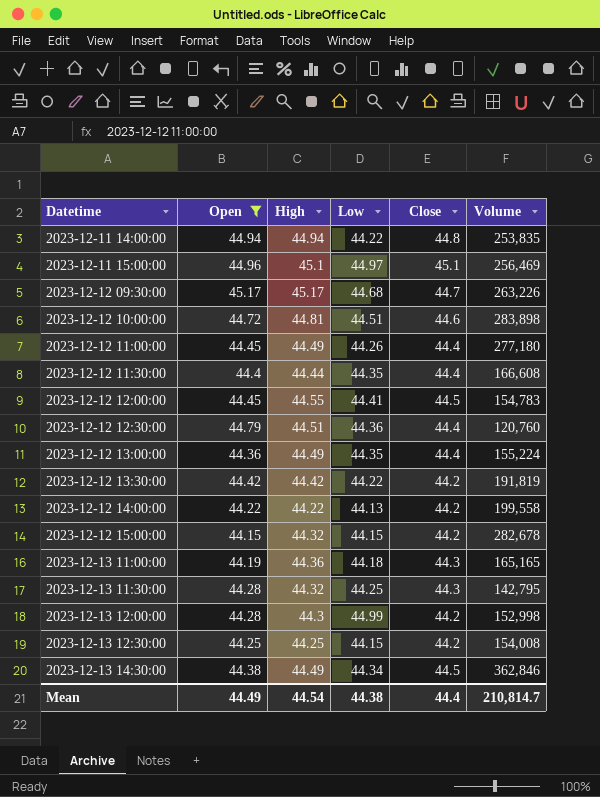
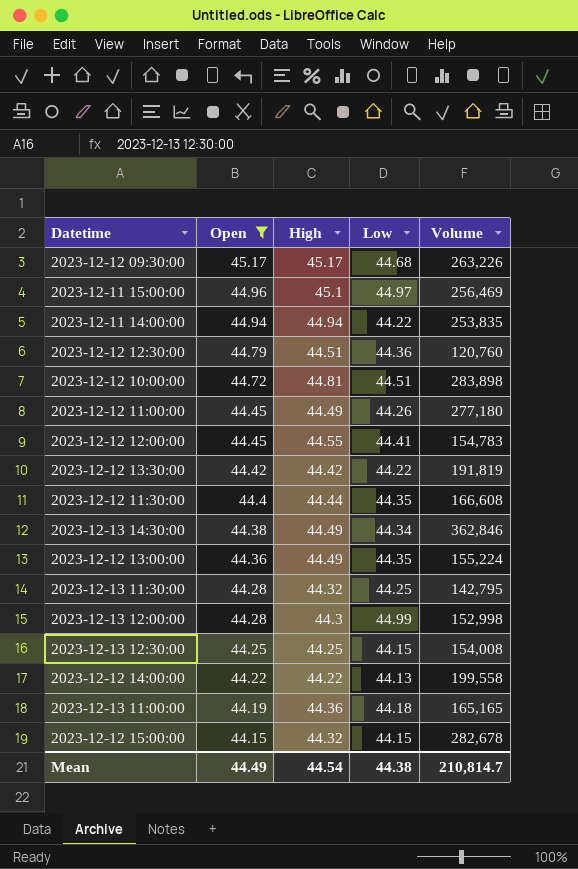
row order: Datetime ascending -> Open descending
column Close | position: 5 -> none

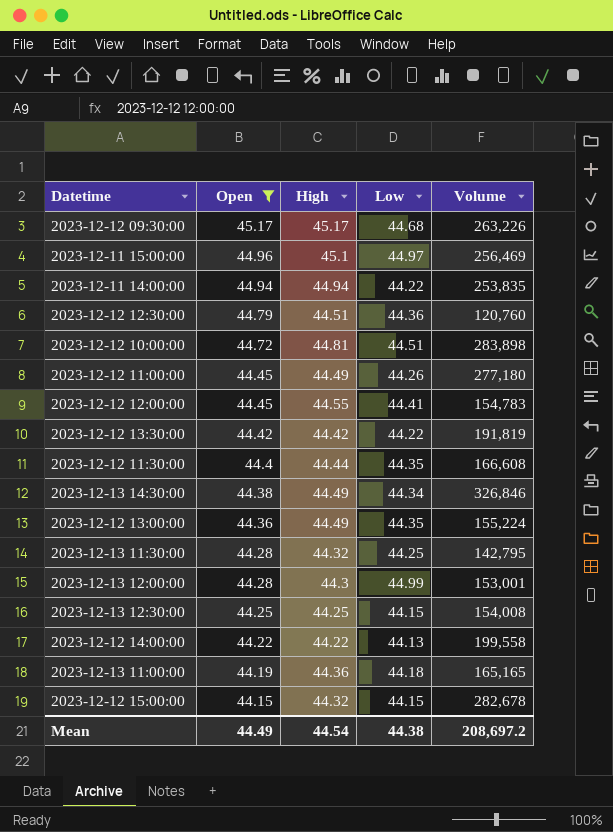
2023-12-13 14:30:00 | Volume: 362,846 -> 326,846
2023-12-13 12:00:00 | Volume: 152,998 -> 153,001
Mean | Volume: 210,814.7 -> 208,697.2

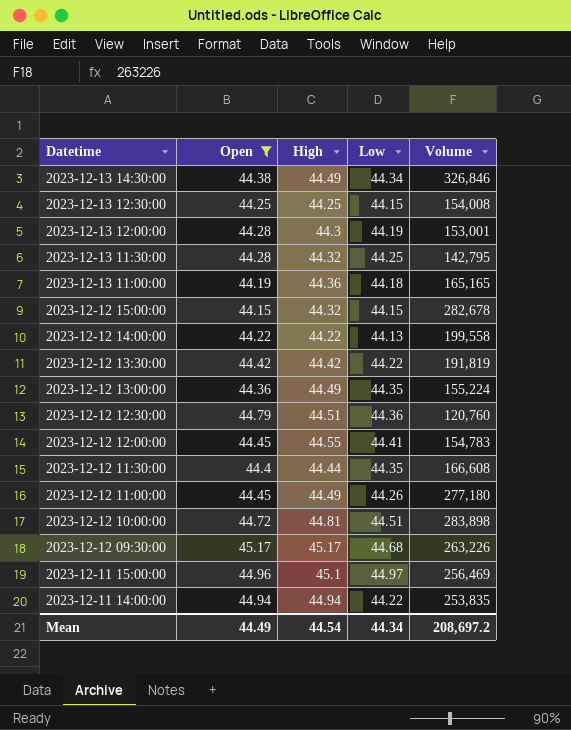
row order: Open descending -> Datetime descending
2023-12-13 12:00:00 | Low: 44.99 -> 44.19
Mean | Low: 44.38 -> 44.34

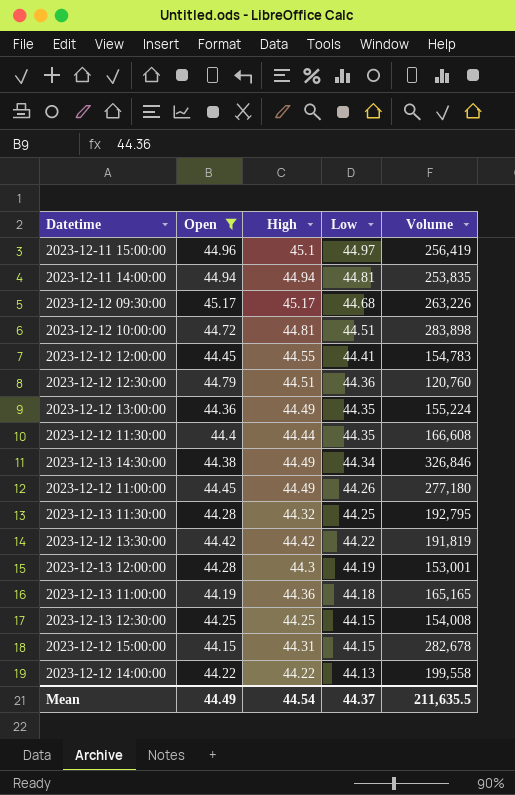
row order: Datetime descending -> Low descending
2023-12-11 15:00:00 | Volume: 256,469 -> 256,419
2023-12-11 14:00:00 | Low: 44.22 -> 44.81
2023-12-13 11:30:00 | Volume: 142,795 -> 192,795
2023-12-12 15:00:00 | High: 44.32 -> 44.31
Mean | Low: 44.34 -> 44.37
Mean | Volume: 208,697.2 -> 211,635.5

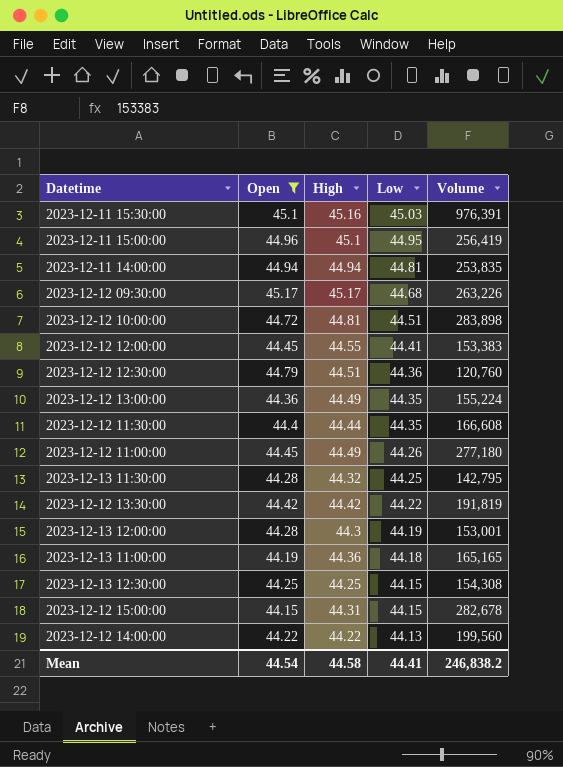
row 2023-12-13 14:30:00: 44.38 | 44.49 | 44.34 | 326,846 -> none
row 2023-12-11 15:30:00: none -> 45.1 | 45.16 | 45.03 | 976,391
2023-12-11 15:00:00 | Low: 44.97 -> 44.95
2023-12-12 12:00:00 | Volume: 154,783 -> 153,383
2023-12-13 11:30:00 | Volume: 192,795 -> 142,795
2023-12-13 12:30:00 | Volume: 154,008 -> 154,308
2023-12-12 14:00:00 | Volume: 199,558 -> 199,560
Mean | Open: 44.49 -> 44.54
Mean | High: 44.54 -> 44.58
Mean | Low: 44.37 -> 44.41
Mean | Volume: 211,635.5 -> 246,838.2

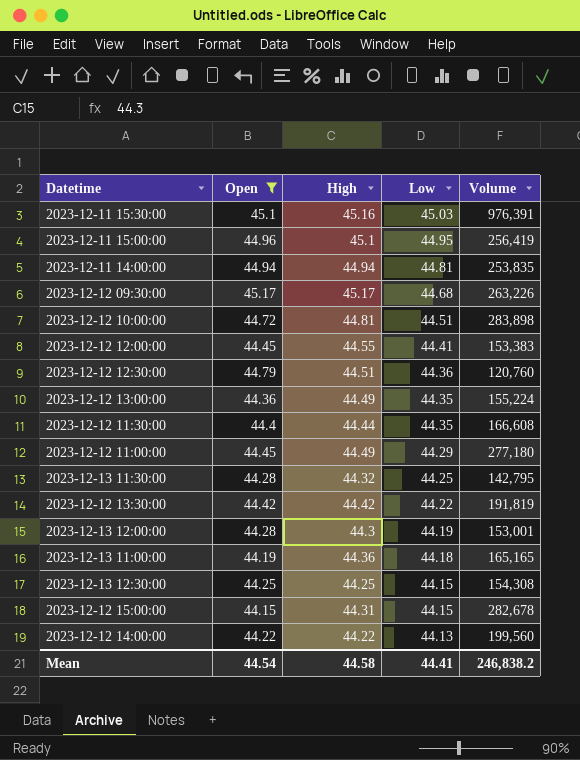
2023-12-12 11:00:00 | Low: 44.26 -> 44.29

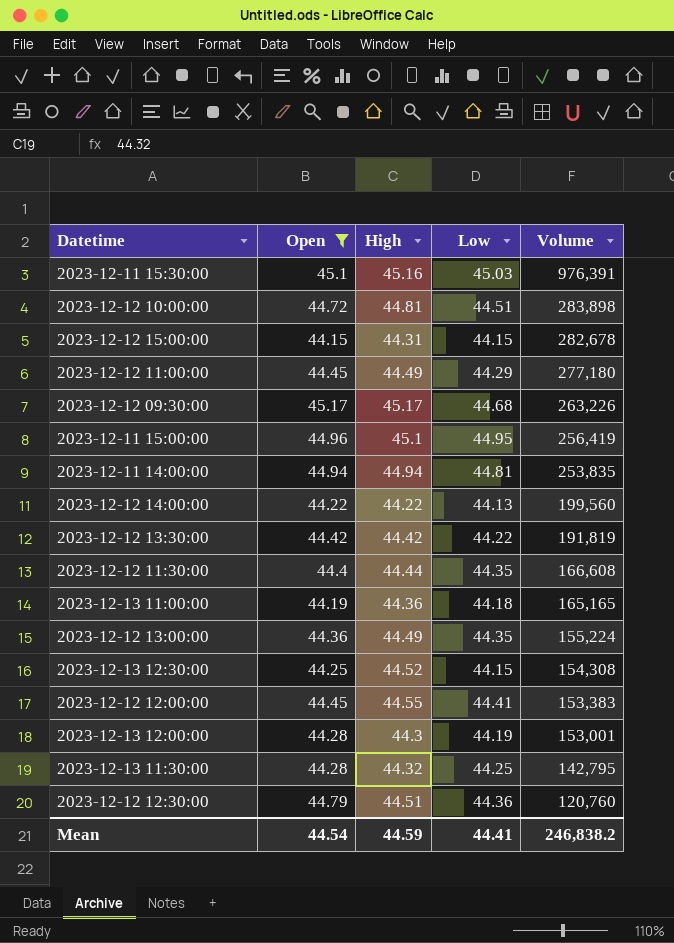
row order: Low descending -> Volume descending
2023-12-13 12:30:00 | High: 44.25 -> 44.52
Mean | High: 44.58 -> 44.59

